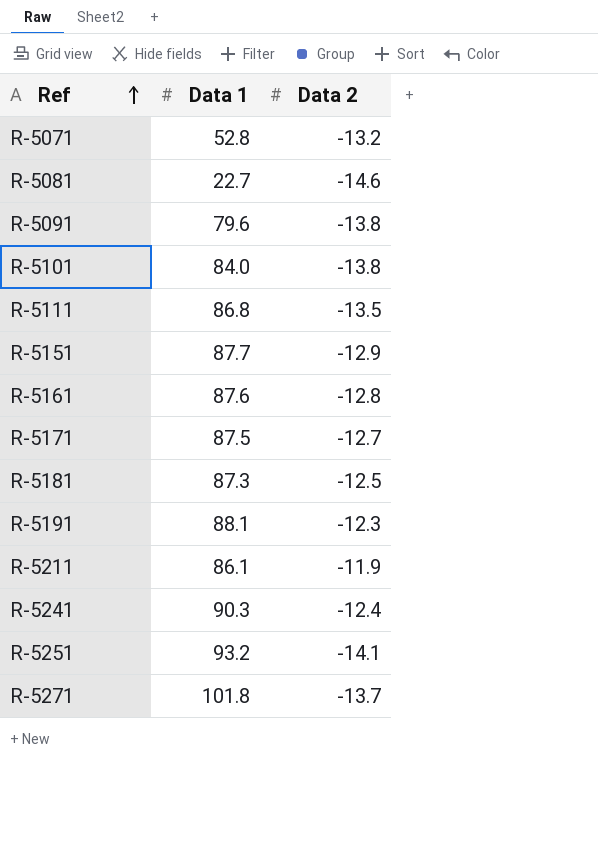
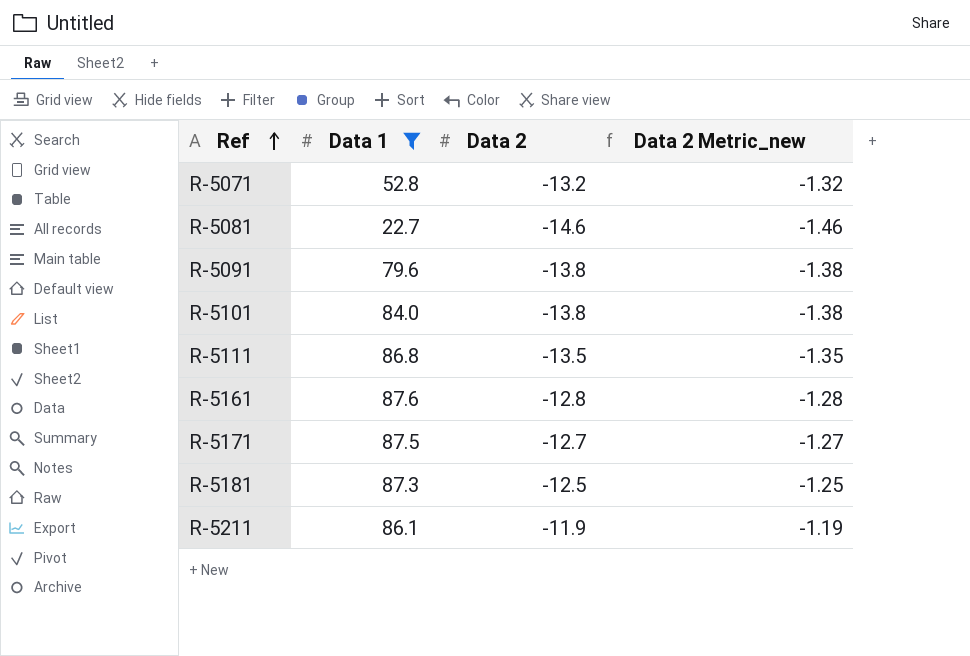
filter: none -> Data 1 <= 87.6
column Data 2 Metric_new | formula: none -> [Data 2] * 0.1

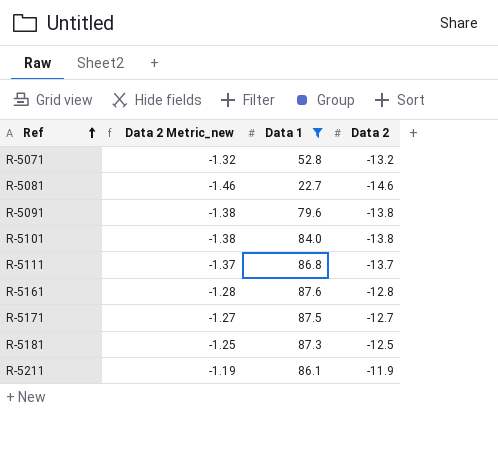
column Data 2 Metric_new | position: 4 -> 2
R-5111 | Data 2 Metric_new: -1.35 -> -1.37
R-5111 | Data 2: -13.5 -> -13.7

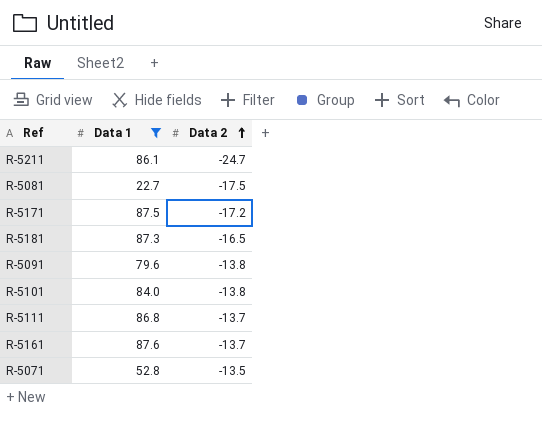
row order: Ref ascending -> Data 2 ascending
column Data 2 Metric_new | formula: [Data 2] * 0.1 -> none
R-5211 | Data 2: -11.9 -> -24.7
R-5081 | Data 2: -14.6 -> -17.5
R-5171 | Data 2: -12.7 -> -17.2
R-5181 | Data 2: -12.5 -> -16.5
R-5161 | Data 2: -12.8 -> -13.7
R-5071 | Data 2: -13.2 -> -13.5

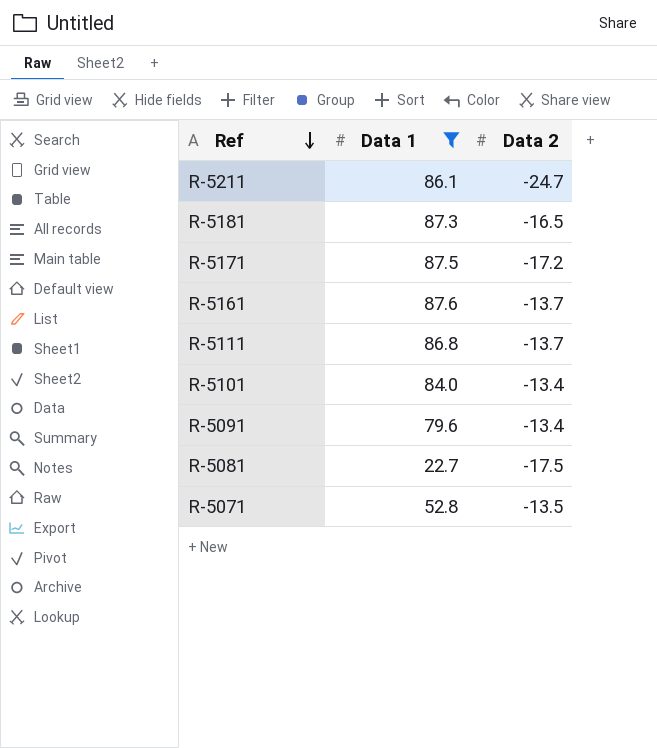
row order: Data 2 ascending -> Ref descending
R-5101 | Data 2: -13.8 -> -13.4
R-5091 | Data 2: -13.8 -> -13.4

